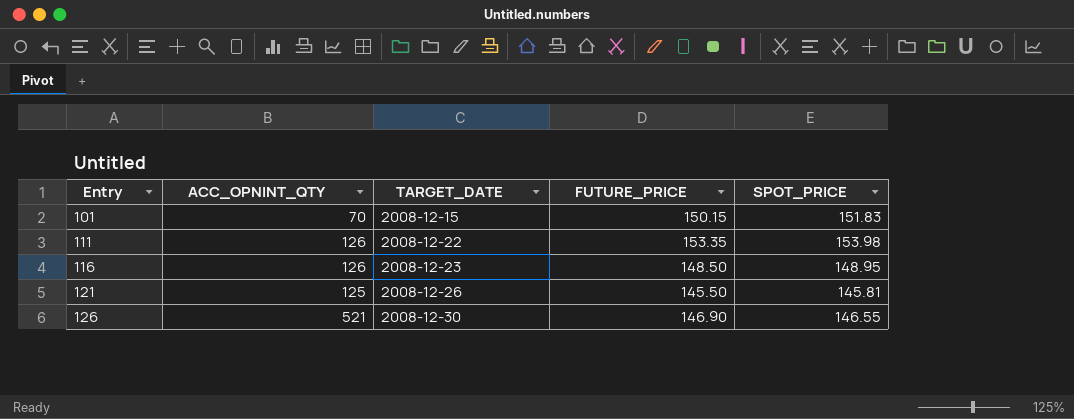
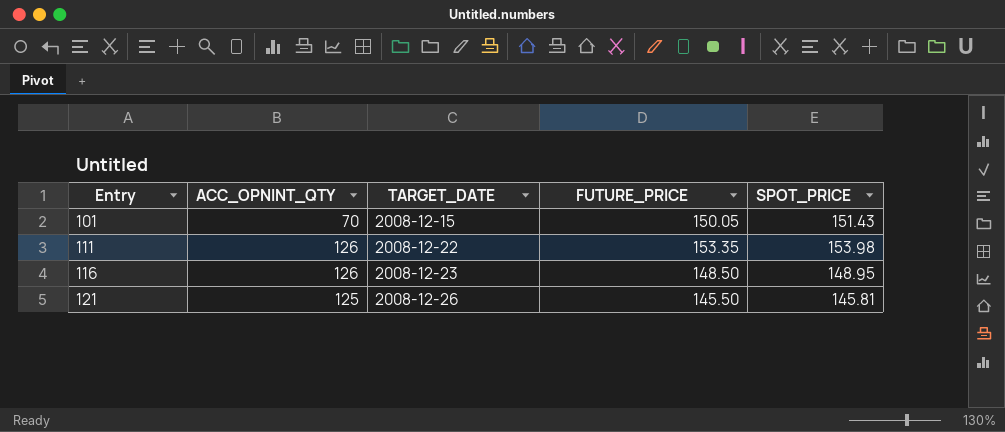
row 126: 521 | 2008-12-30 | 146.90 | 146.55 -> none
101 | FUTURE_PRICE: 150.15 -> 150.05
101 | SPOT_PRICE: 151.83 -> 151.43

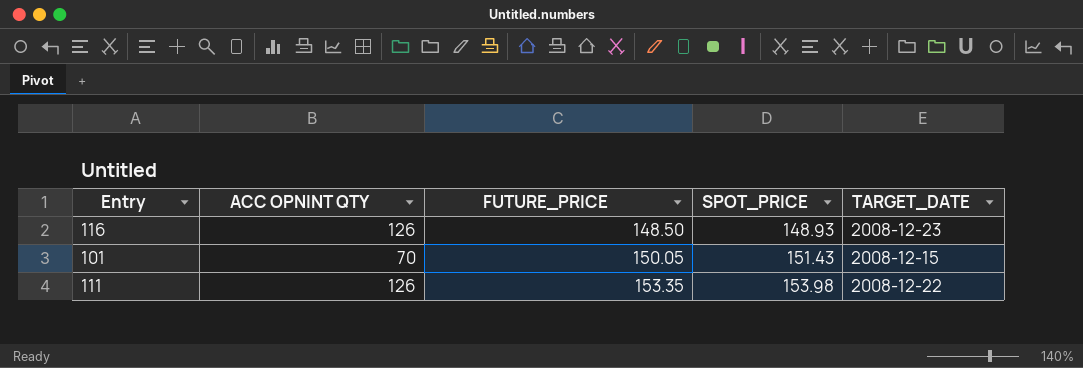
row order: Entry ascending -> FUTURE_PRICE ascending
column name: ACC_OPNINT_QTY -> ACC OPNINT QTY
column TARGET_DATE | position: 3 -> 5
row 121: 125 | 2008-12-26 | 145.50 | 145.81 -> none
116 | SPOT_PRICE: 148.95 -> 148.93

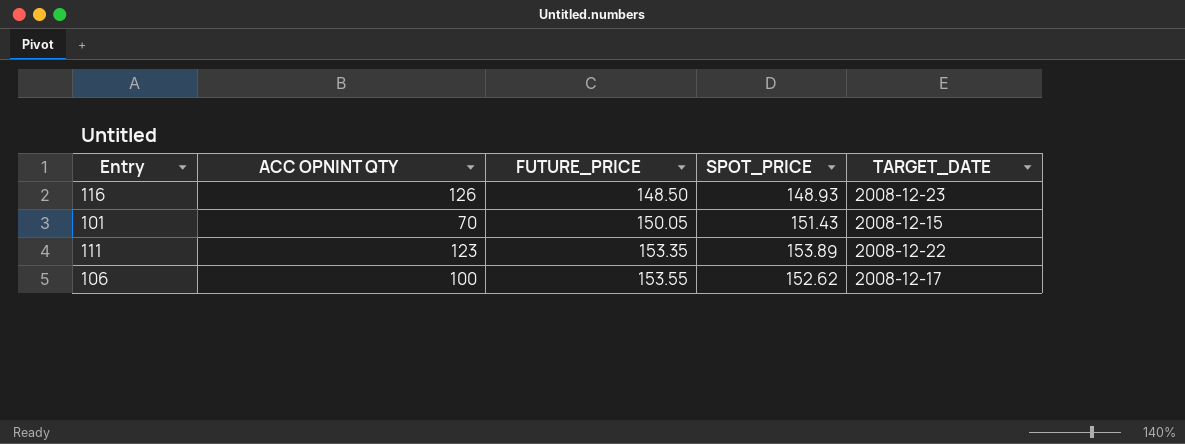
111 | ACC OPNINT QTY: 126 -> 123
111 | SPOT_PRICE: 153.98 -> 153.89
row 106: none -> 100 | 153.55 | 152.62 | 2008-12-17

